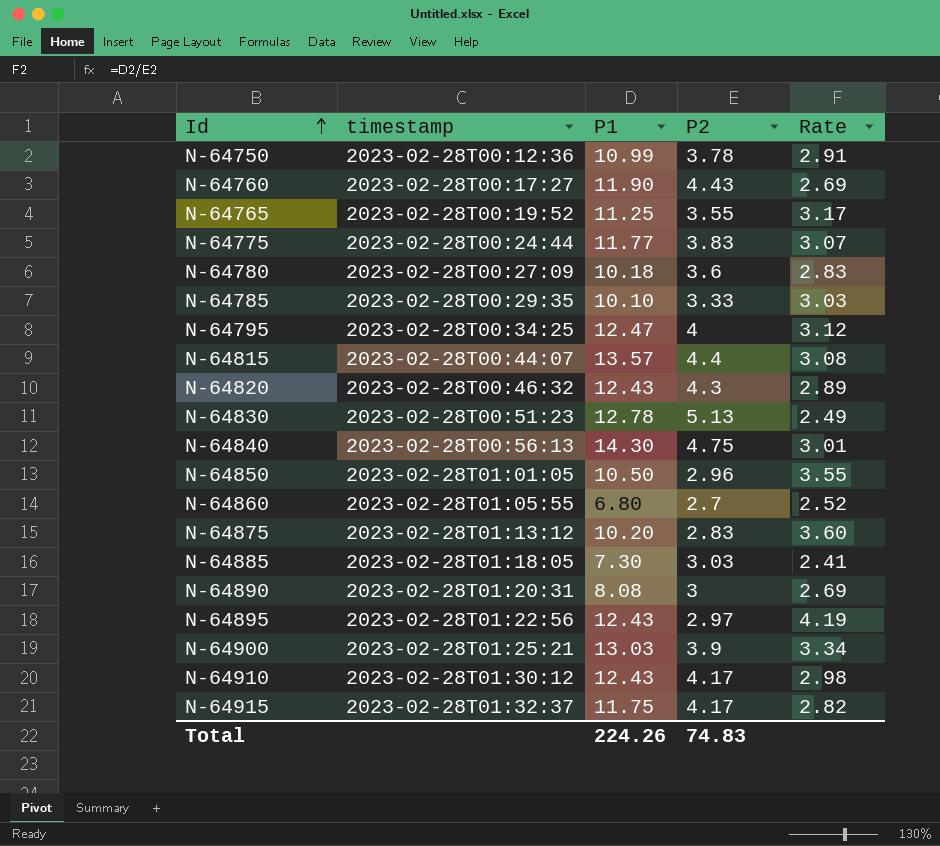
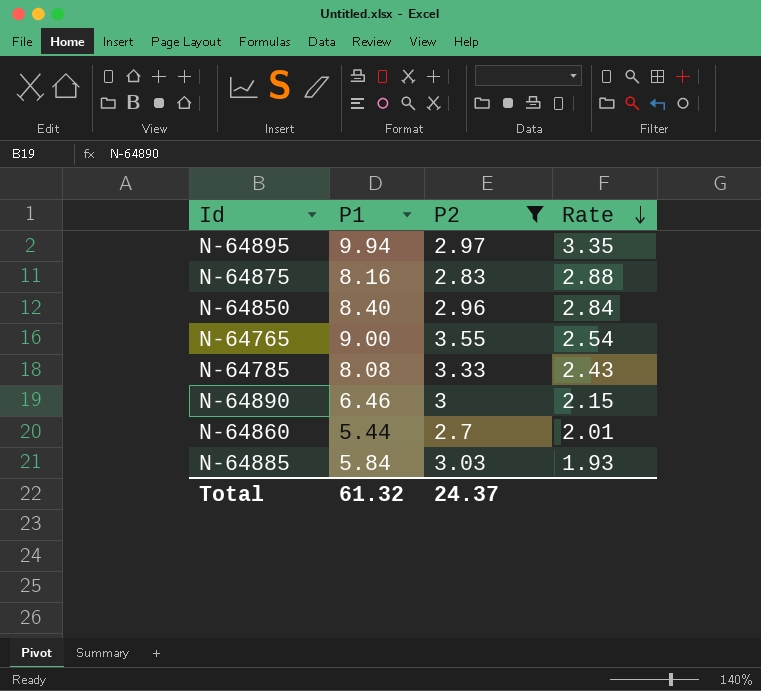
filter: none -> P2 <= 3.55
row order: Id ascending -> Rate descending
column timestamp | position: 2 -> none
N-64895 | P1: 12.43 -> 9.94
N-64895 | Rate: 4.19 -> 3.35
N-64875 | P1: 10.20 -> 8.16
N-64875 | Rate: 3.60 -> 2.88
N-64850 | P1: 10.50 -> 8.40
N-64850 | Rate: 3.55 -> 2.84
N-64765 | P1: 11.25 -> 9.00
N-64765 | Rate: 3.17 -> 2.54
N-64785 | P1: 10.10 -> 8.08
N-64785 | Rate: 3.03 -> 2.43
N-64890 | P1: 8.08 -> 6.46
N-64890 | Rate: 2.69 -> 2.15
N-64860 | P1: 6.80 -> 5.44
N-64860 | Rate: 2.52 -> 2.01
N-64885 | P1: 7.30 -> 5.84
N-64885 | Rate: 2.41 -> 1.93
Total | P1: 224.26 -> 61.32
Total | P2: 74.83 -> 24.37

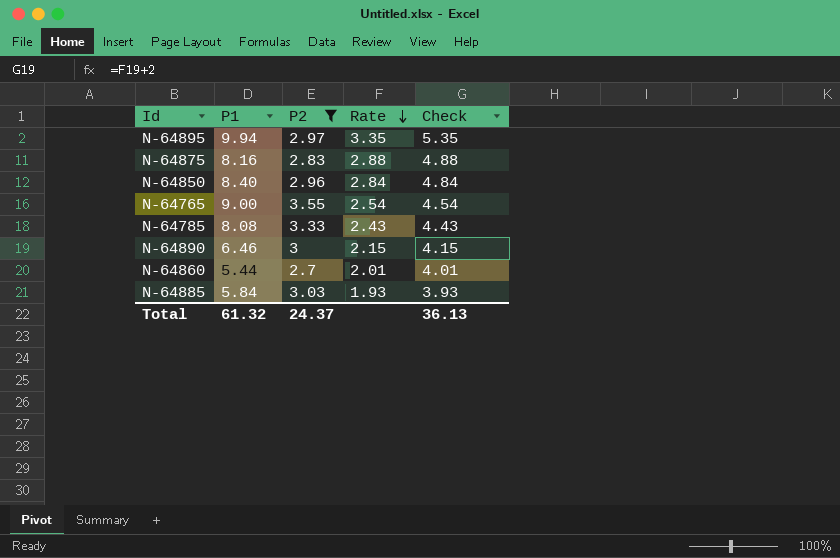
column Check | formula: none -> [Rate] + 2

